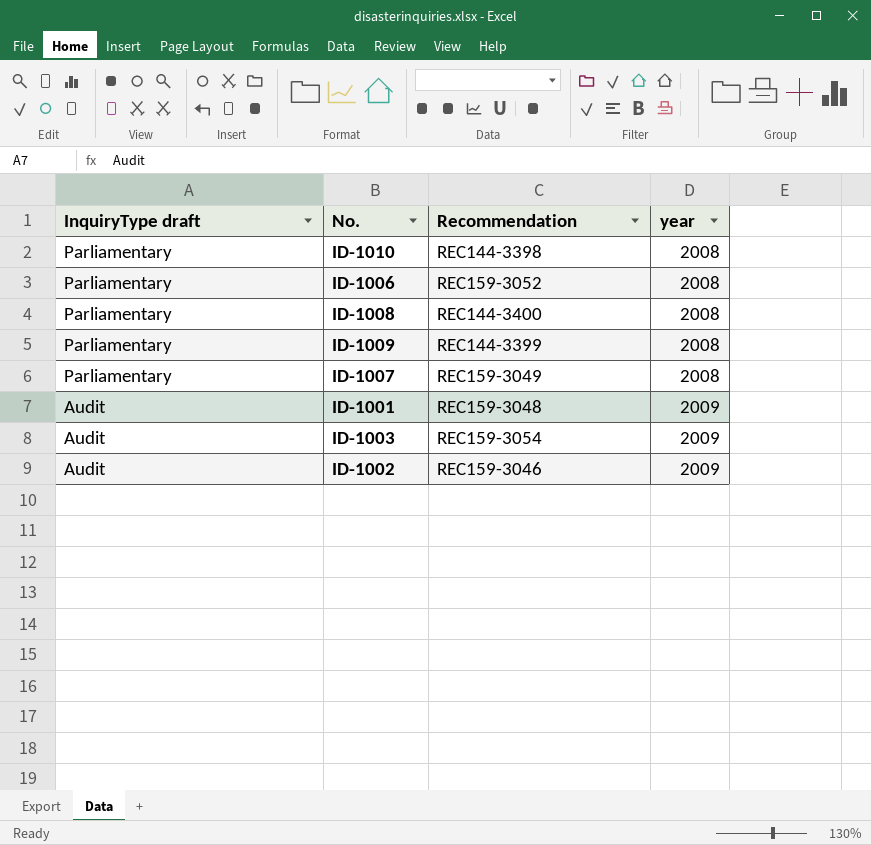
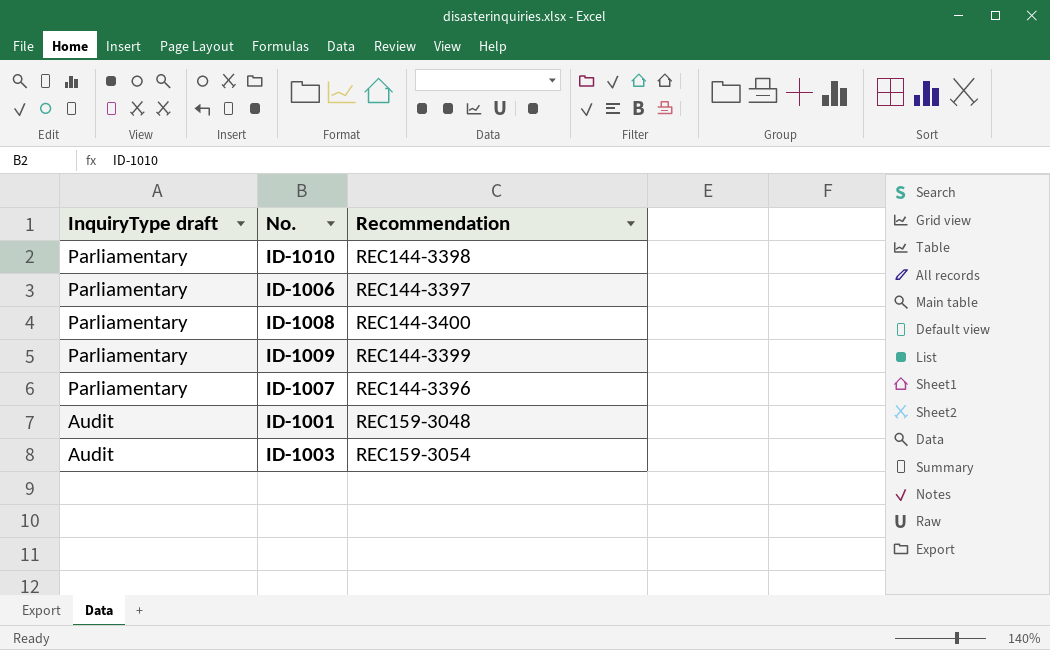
column year | position: 4 -> none
row ID-1002: Audit | REC159-3046 | 2009 -> none
ID-1006 | Recommendation: REC159-3052 -> REC144-3397
ID-1007 | Recommendation: REC159-3049 -> REC144-3396

